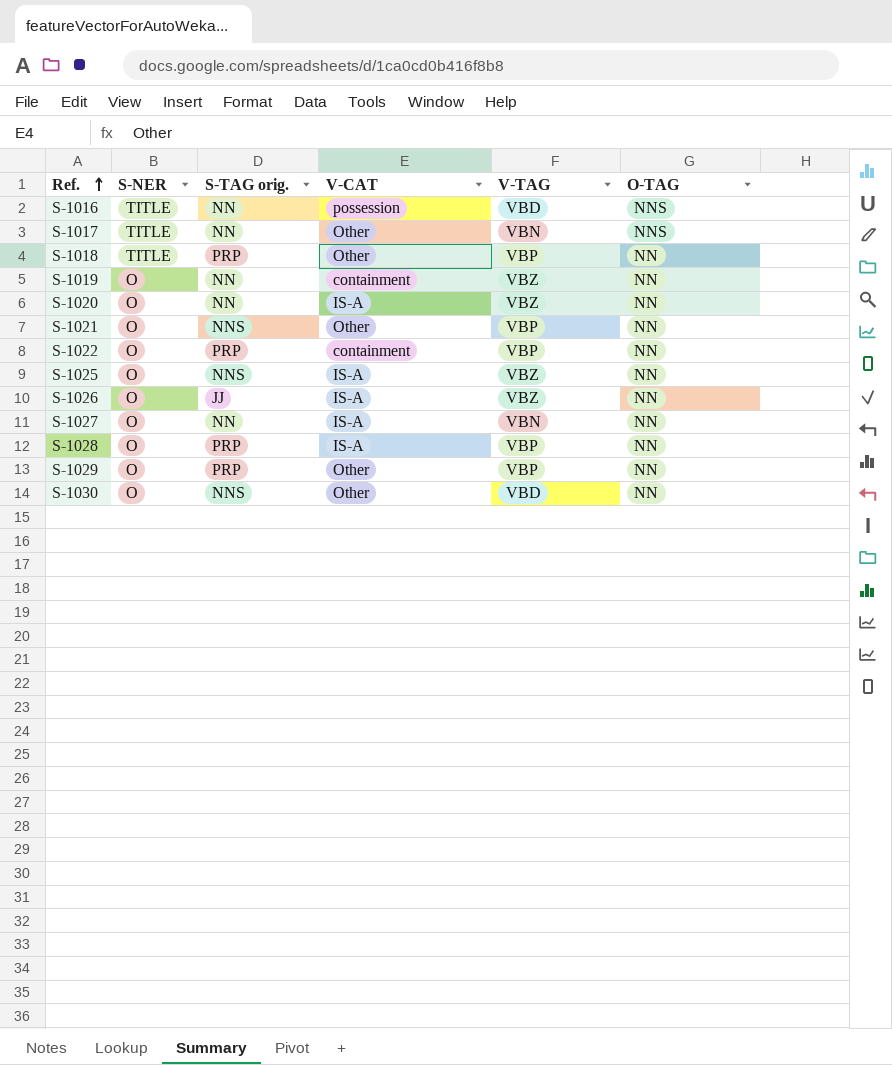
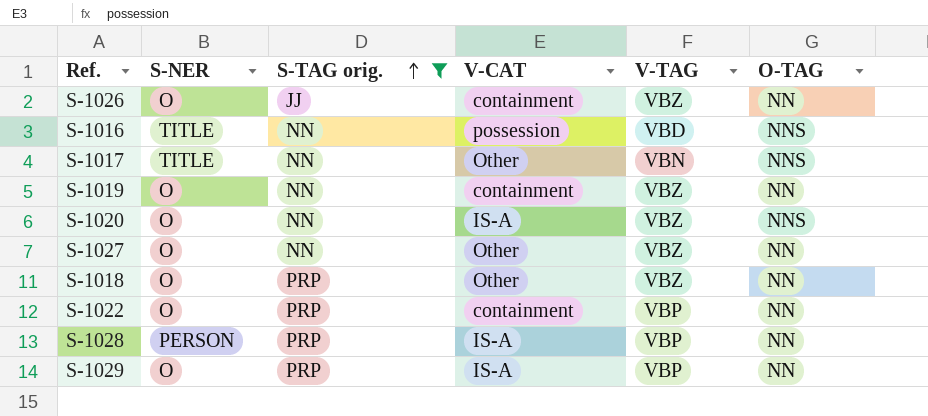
filter: none -> S-TAG orig. != NNS
row order: Ref. ascending -> S-TAG orig. ascending
S-1026 | V-CAT: IS-A -> containment
S-1020 | O-TAG: NN -> NNS
S-1027 | V-CAT: IS-A -> Other
S-1027 | V-TAG: VBN -> VBZ
S-1018 | S-NER: TITLE -> O
S-1018 | V-TAG: VBP -> VBZ
S-1028 | S-NER: O -> PERSON
S-1029 | V-CAT: Other -> IS-A

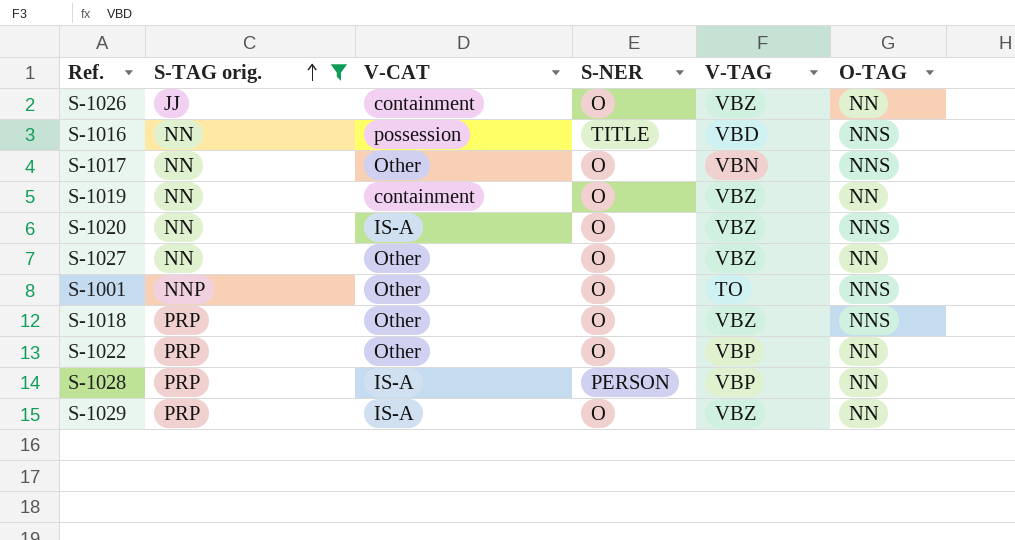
column S-NER | position: 2 -> 4
S-1017 | S-NER: TITLE -> O
row S-1001: none -> NNP | Other | O | TO | NNS
S-1018 | O-TAG: NN -> NNS
S-1022 | V-CAT: containment -> Other
S-1029 | V-TAG: VBP -> VBZ

